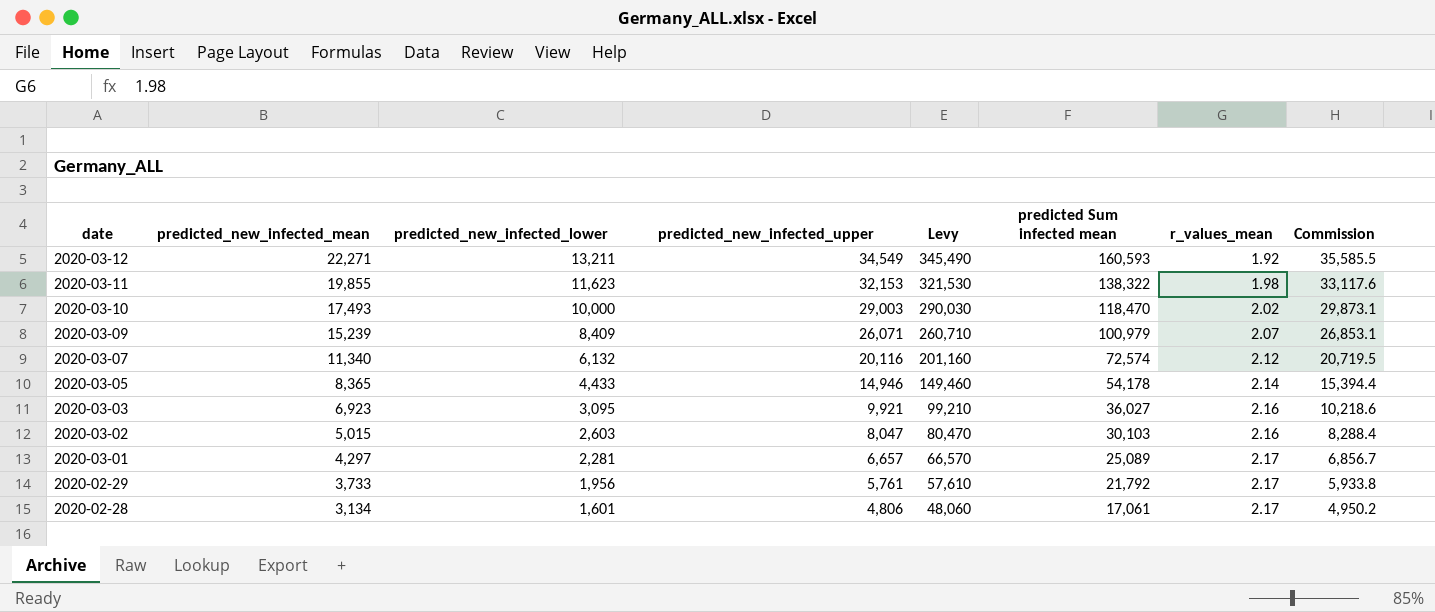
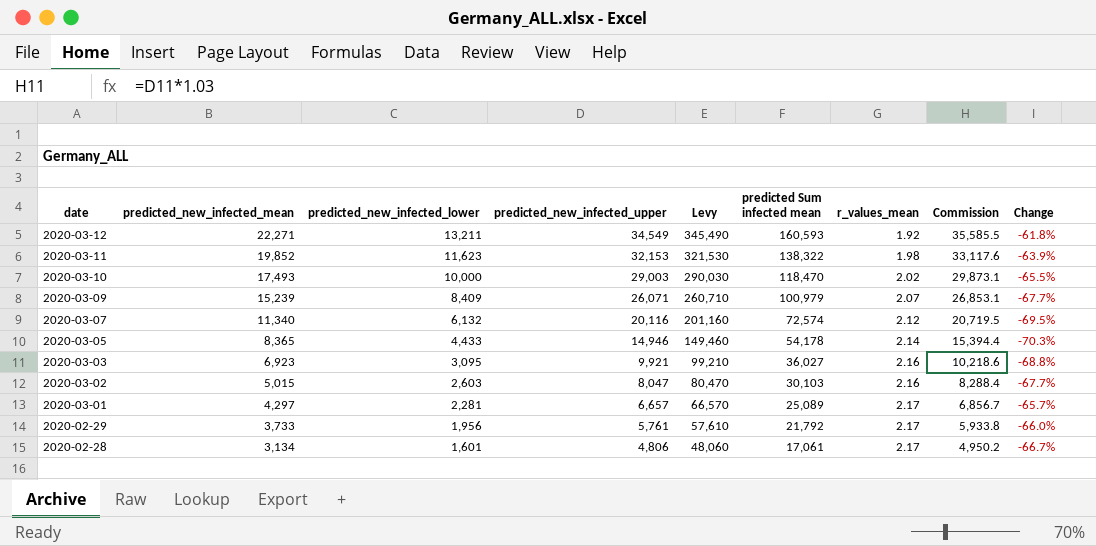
column Change | formula: none -> ([predicted_new_infected_lower] - [predicted_new_infected_upper]) / [predicted_new_infected_upper]
2020-03-11 | predicted_new_infected_mean: 19,855 -> 19,852

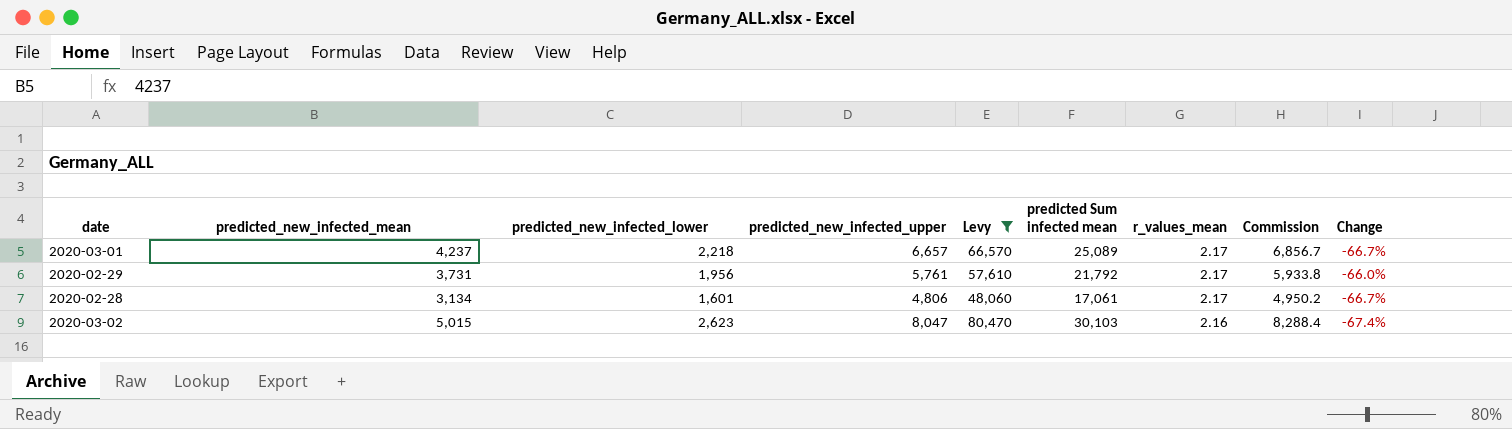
filter: none -> Levy <= 80,470
row order: date descending -> r_values_mean descending
2020-03-01 | predicted_new_infected_mean: 4,297 -> 4,237
2020-03-01 | predicted_new_infected_lower: 2,281 -> 2,218
2020-03-01 | Change: -65.7% -> -66.7%
2020-02-29 | predicted_new_infected_mean: 3,733 -> 3,731
2020-03-02 | predicted_new_infected_lower: 2,603 -> 2,623
2020-03-02 | Change: -67.7% -> -67.4%

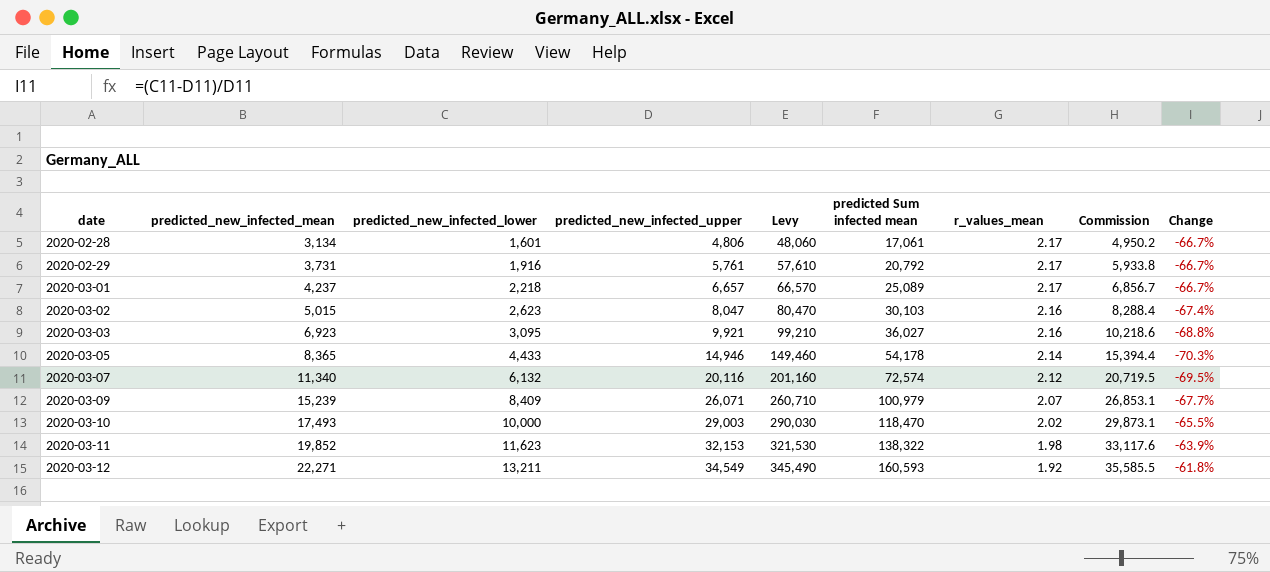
filter: Levy <= 80,470 -> none
row order: r_values_mean descending -> date ascending
2020-02-29 | predicted_new_infected_lower: 1,956 -> 1,916
2020-02-29 | predicted Sum infected mean: 21,792 -> 20,792
2020-02-29 | Change: -66.0% -> -66.7%

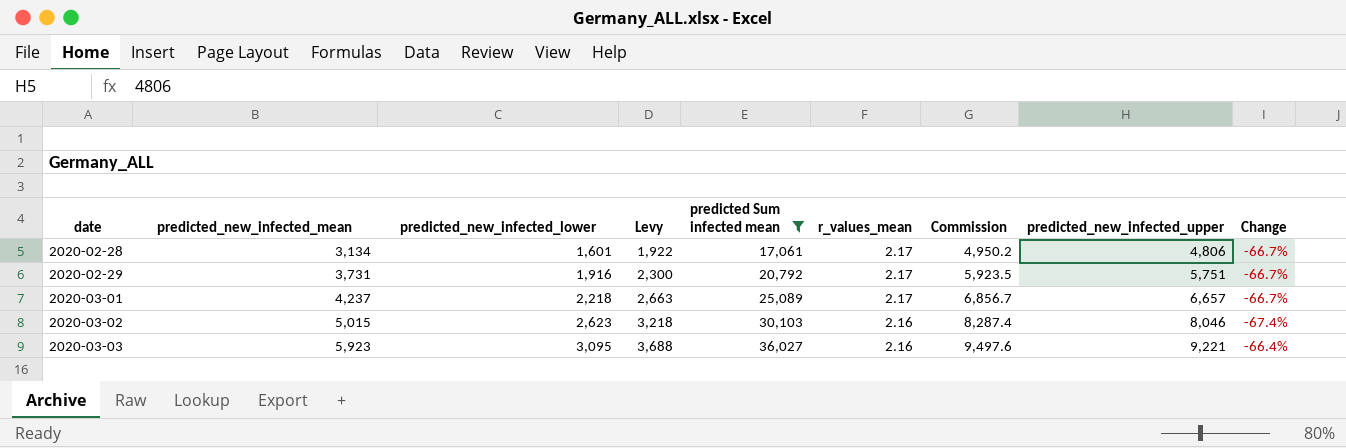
filter: none -> predicted Sum infected mean <= 36,027
column Levy | formula: [predicted_new_infected_upper] * 10 -> [predicted_new_infected_upper] * 0.4
column predicted_new_infected_upper | position: 4 -> 8
2020-02-29 | Commission: 5,933.8 -> 5,923.5
2020-02-29 | predicted_new_infected_upper: 5,761 -> 5,751
2020-03-02 | Commission: 8,288.4 -> 8,287.4
2020-03-02 | predicted_new_infected_upper: 8,047 -> 8,046
2020-03-03 | predicted_new_infected_mean: 6,923 -> 5,923
2020-03-03 | Commission: 10,218.6 -> 9,497.6
2020-03-03 | predicted_new_infected_upper: 9,921 -> 9,221
2020-03-03 | Change: -68.8% -> -66.4%

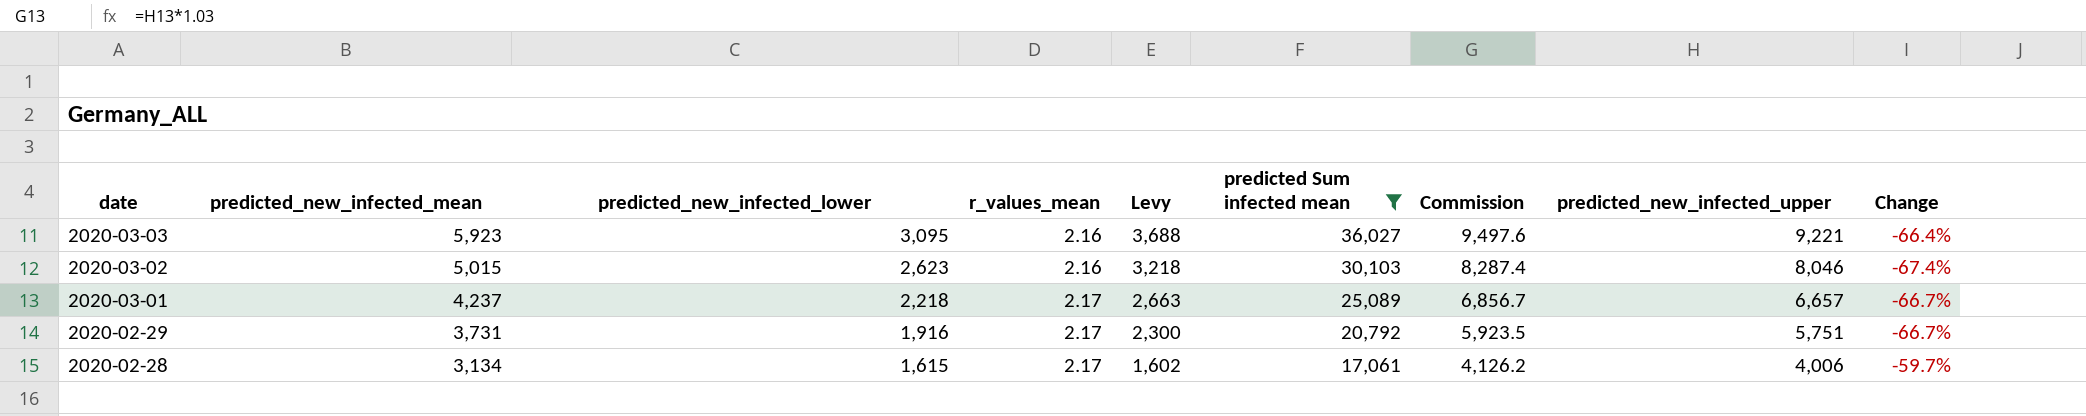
row order: date ascending -> date descending
column r_values_mean | position: 6 -> 4
2020-02-28 | predicted_new_infected_lower: 1,601 -> 1,615
2020-02-28 | Levy: 1,922 -> 1,602
2020-02-28 | Commission: 4,950.2 -> 4,126.2
2020-02-28 | predicted_new_infected_upper: 4,806 -> 4,006
2020-02-28 | Change: -66.7% -> -59.7%

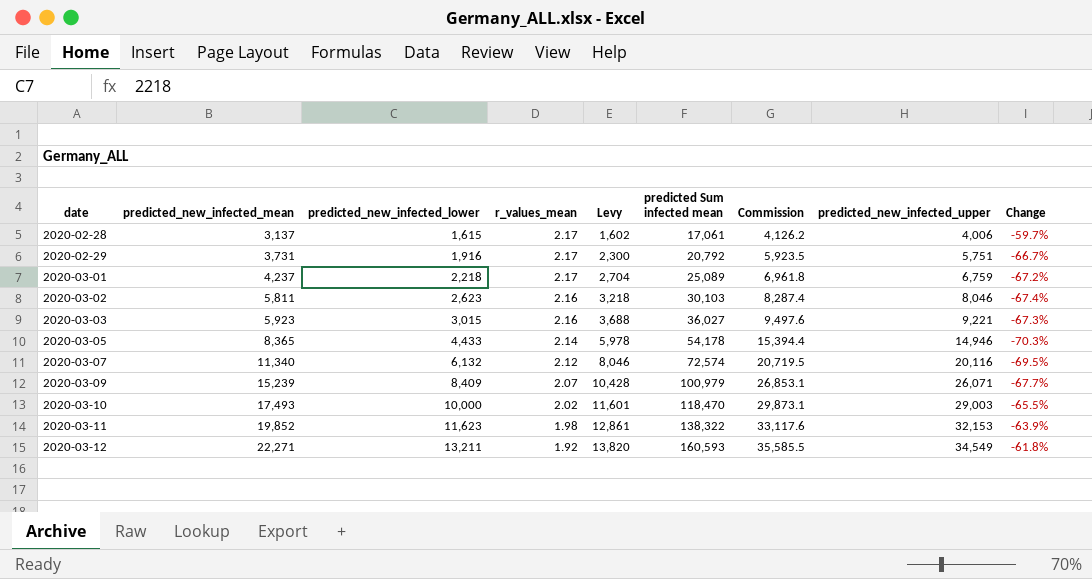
filter: predicted Sum infected mean <= 36,027 -> none
row order: date descending -> date ascending
2020-02-28 | predicted_new_infected_mean: 3,134 -> 3,137
2020-03-01 | Levy: 2,663 -> 2,704
2020-03-01 | Commission: 6,856.7 -> 6,961.8
2020-03-01 | predicted_new_infected_upper: 6,657 -> 6,759
2020-03-01 | Change: -66.7% -> -67.2%
2020-03-02 | predicted_new_infected_mean: 5,015 -> 5,811
2020-03-03 | predicted_new_infected_lower: 3,095 -> 3,015
2020-03-03 | Change: -66.4% -> -67.3%

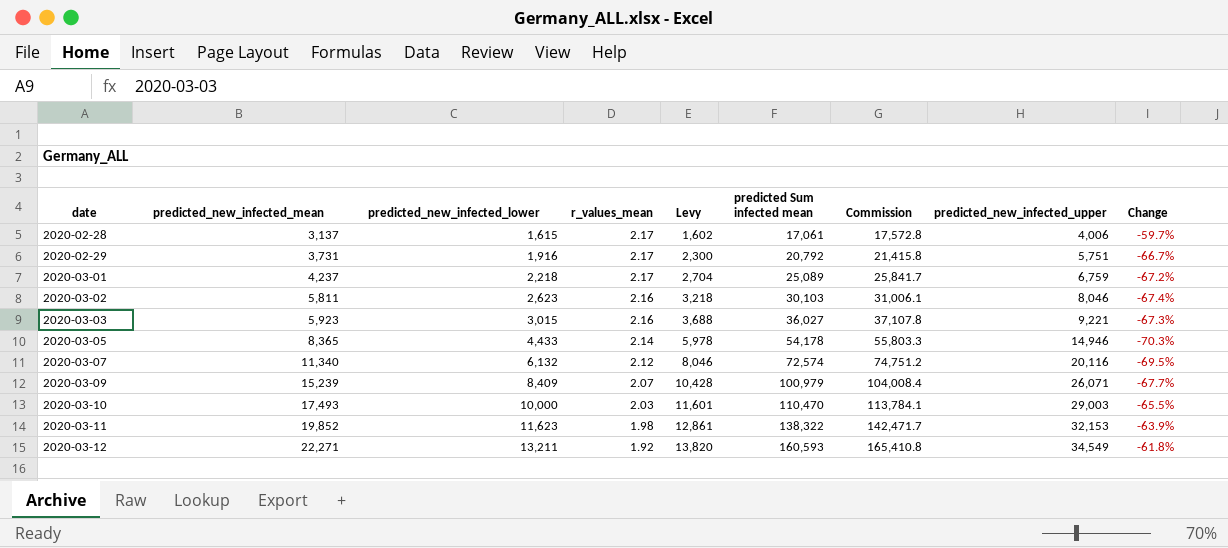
column Commission | formula: [predicted_new_infected_upper] * 1.03 -> [predicted Sum infected mean] * 1.03
2020-03-10 | r_values_mean: 2.02 -> 2.03
2020-03-10 | predicted Sum infected mean: 118,470 -> 110,470

